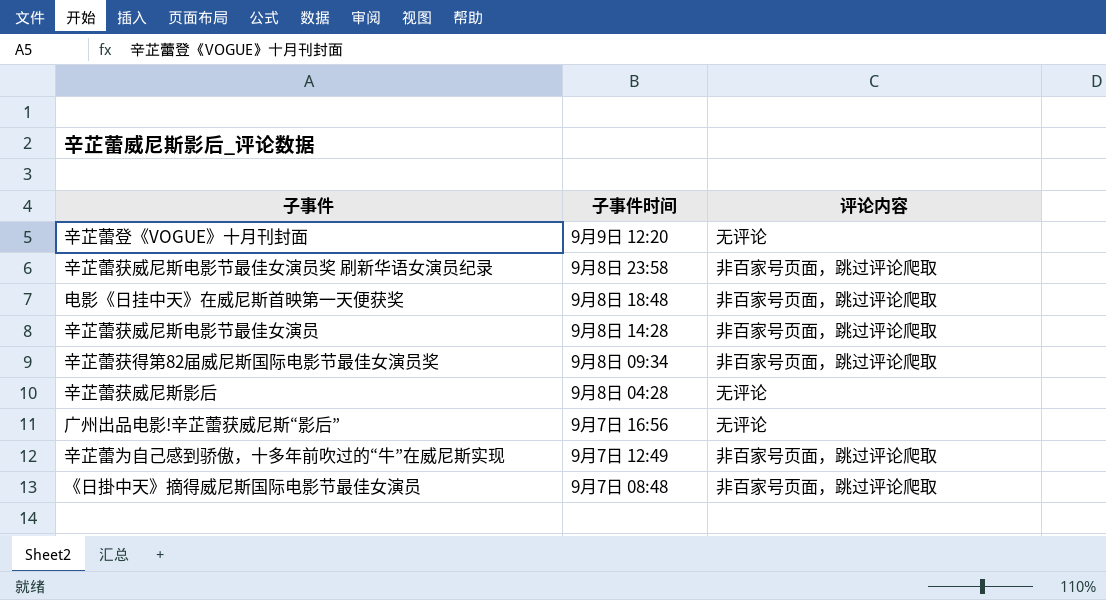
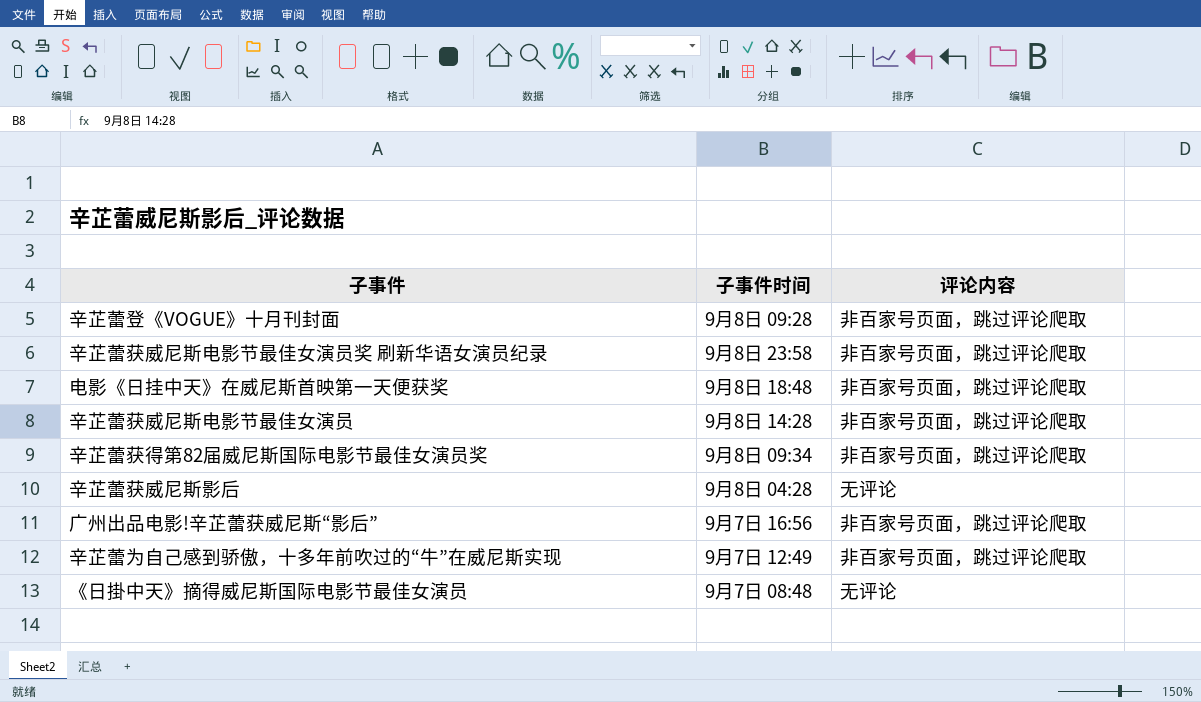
辛芷蕾登《VOGUE》十月刊封面 | 子事件时间: 9月9日 12:20 -> 9月8日 09:28
辛芷蕾登《VOGUE》十月刊封面 | 评论内容: 无评论 -> 非百家号页面，跳过评论爬取
广州出品电影!辛芷蕾获威尼斯“影后” | 评论内容: 无评论 -> 非百家号页面，跳过评论爬取
《日掛中天》摘得威尼斯国际电影节最佳女演员 | 评论内容: 非百家号页面，跳过评论爬取 -> 无评论

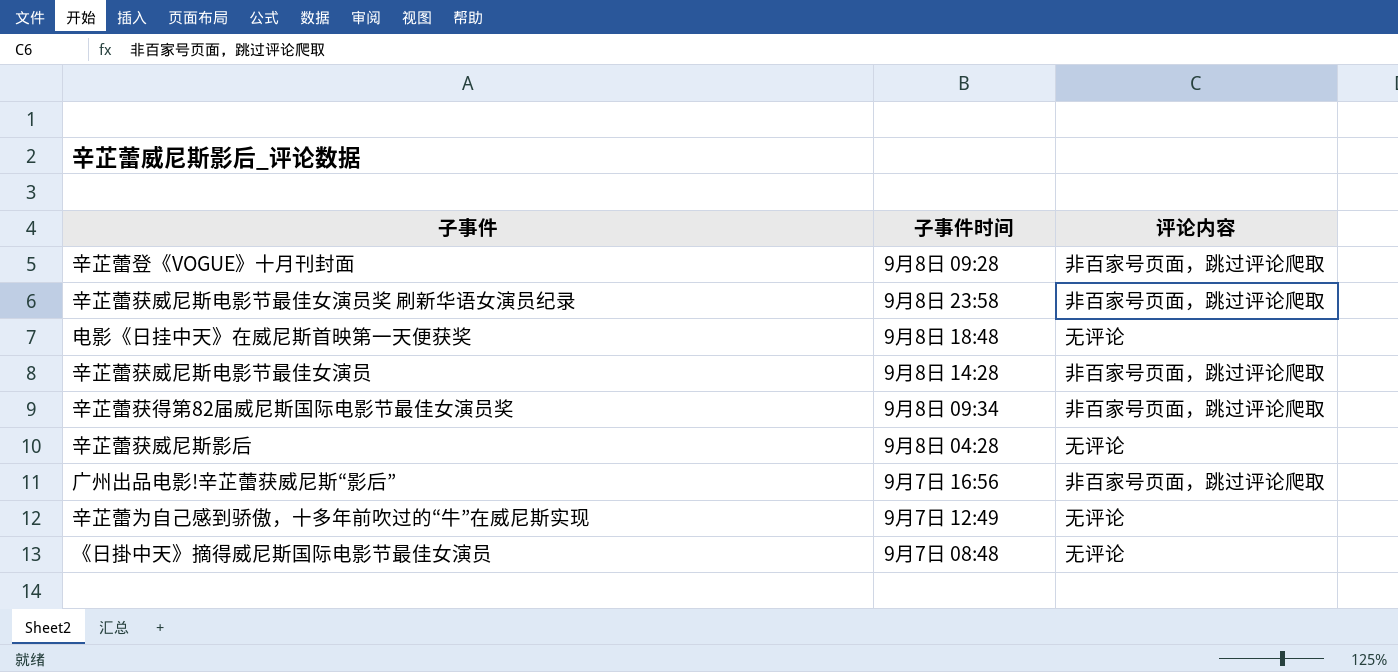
电影《日挂中天》在威尼斯首映第一天便获奖 | 评论内容: 非百家号页面，跳过评论爬取 -> 无评论
辛芷蕾为自己感到骄傲，十多年前吹过的“牛”在威尼斯实现 | 评论内容: 非百家号页面，跳过评论爬取 -> 无评论

